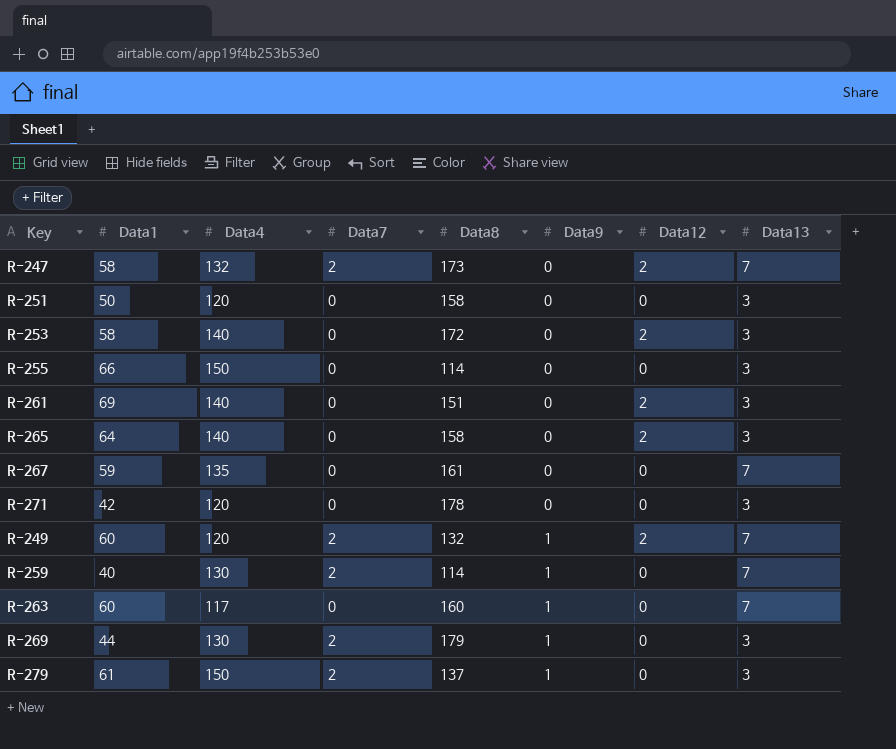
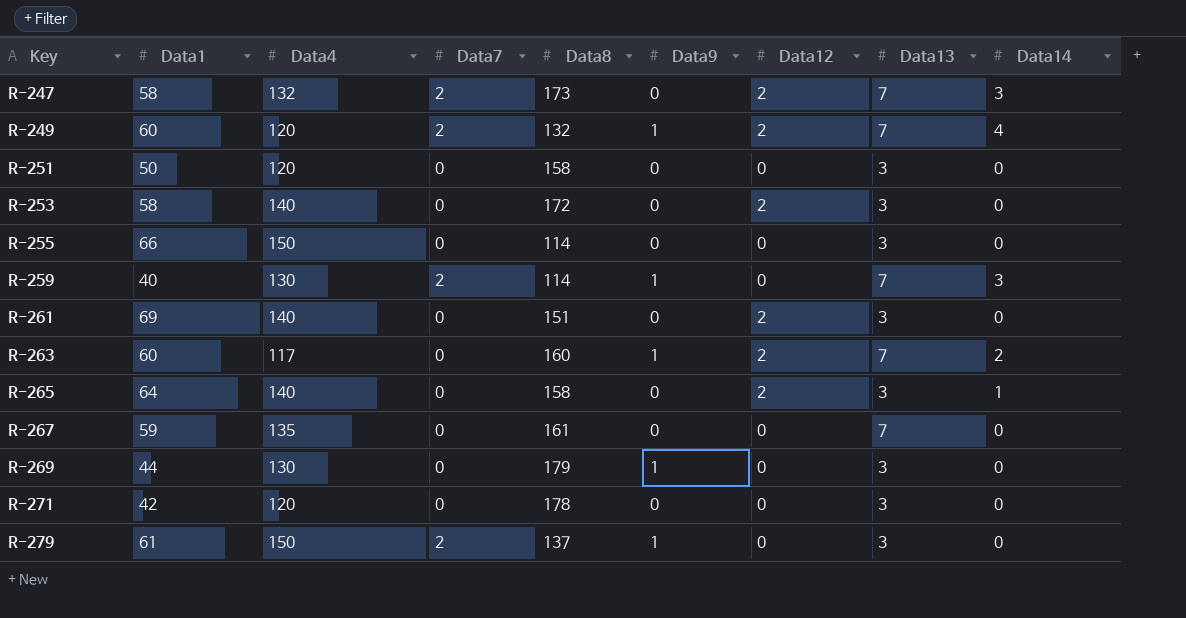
row order: Data9 ascending -> Key ascending
column Data14 | position: none -> 9
R-263 | Data12: 0 -> 2
R-269 | Data7: 2 -> 0

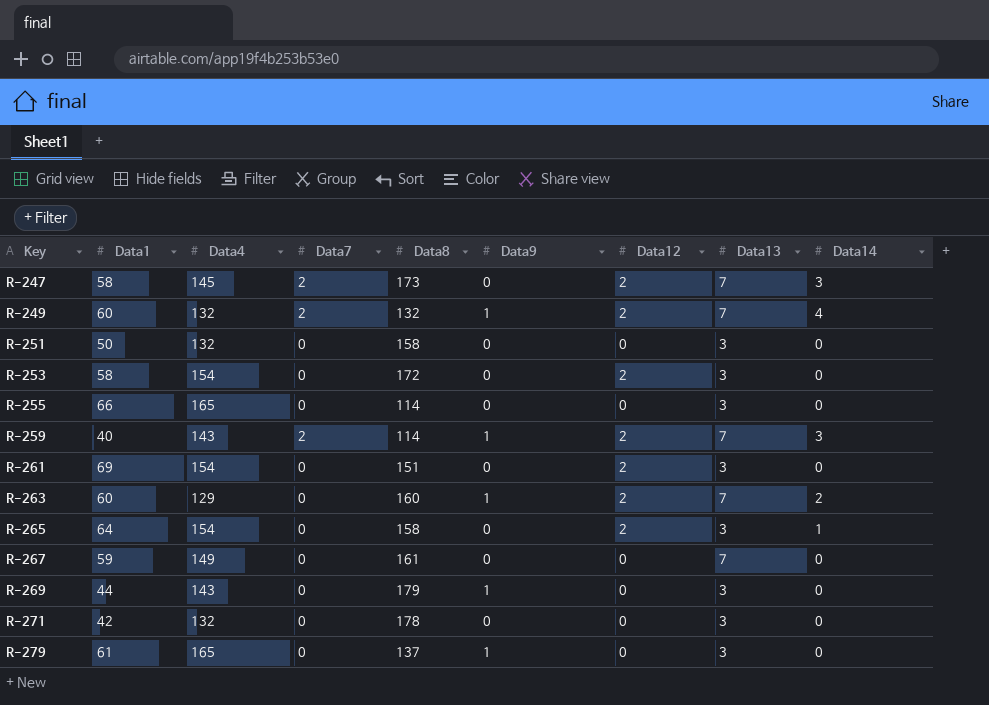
R-247 | Data4: 132 -> 145
R-249 | Data4: 120 -> 132
R-251 | Data4: 120 -> 132
R-253 | Data4: 140 -> 154
R-255 | Data4: 150 -> 165
R-259 | Data4: 130 -> 143
R-259 | Data12: 0 -> 2
R-261 | Data4: 140 -> 154
R-263 | Data4: 117 -> 129
R-265 | Data4: 140 -> 154
R-267 | Data4: 135 -> 149
R-269 | Data4: 130 -> 143
R-271 | Data4: 120 -> 132
R-279 | Data4: 150 -> 165
R-279 | Data7: 2 -> 0

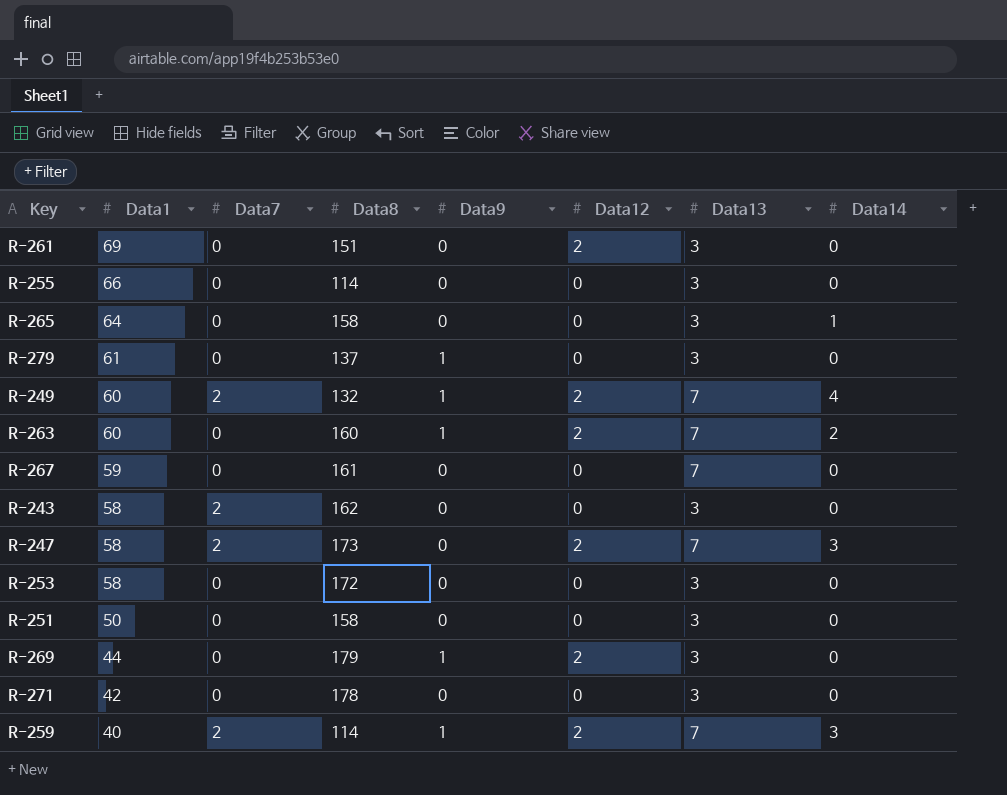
row order: Key ascending -> Data1 descending
column Data4 | position: 3 -> none
R-265 | Data12: 2 -> 0
row R-243: none -> 58 | 2 | 162 | 0 | 0 | 3 | 0
R-253 | Data12: 2 -> 0
R-269 | Data12: 0 -> 2

